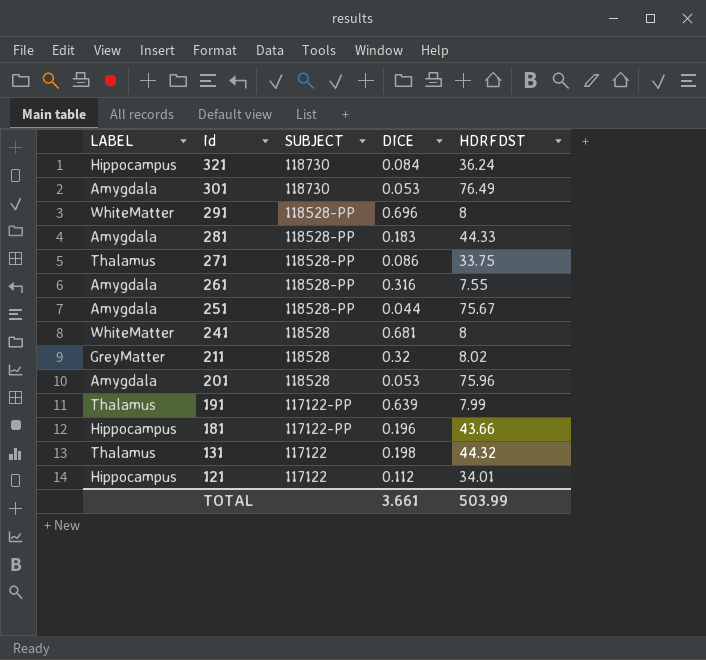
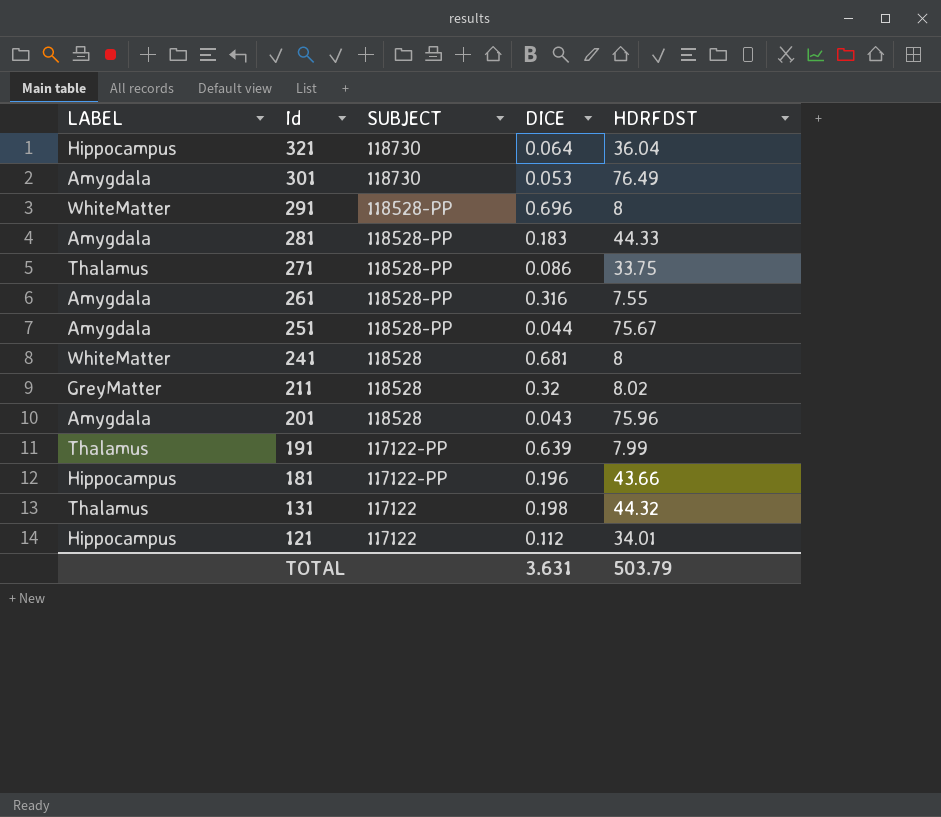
321 | DICE: 0.084 -> 0.064
321 | HDRFDST: 36.24 -> 36.04
201 | DICE: 0.053 -> 0.043
TOTAL | DICE: 3.661 -> 3.631
TOTAL | HDRFDST: 503.99 -> 503.79

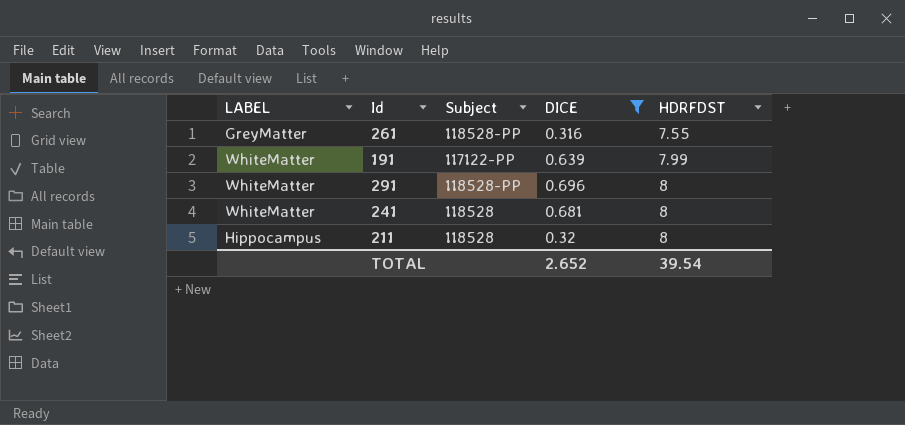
filter: none -> DICE >= 0.316
row order: Id descending -> HDRFDST ascending
column name: SUBJECT -> Subject
261 | LABEL: Amygdala -> GreyMatter
191 | LABEL: Thalamus -> WhiteMatter
211 | LABEL: GreyMatter -> Hippocampus
211 | HDRFDST: 8.02 -> 8
TOTAL | DICE: 3.631 -> 2.652
TOTAL | HDRFDST: 503.79 -> 39.54

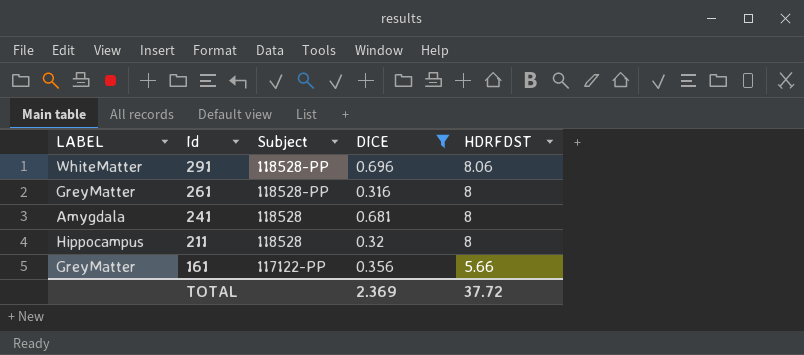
row order: HDRFDST ascending -> Id descending
row 191: WhiteMatter | 117122-PP | 0.639 | 7.99 -> none
291 | HDRFDST: 8 -> 8.06
261 | HDRFDST: 7.55 -> 8
241 | LABEL: WhiteMatter -> Amygdala
row 161: none -> GreyMatter | 117122-PP | 0.356 | 5.66
TOTAL | DICE: 2.652 -> 2.369
TOTAL | HDRFDST: 39.54 -> 37.72

